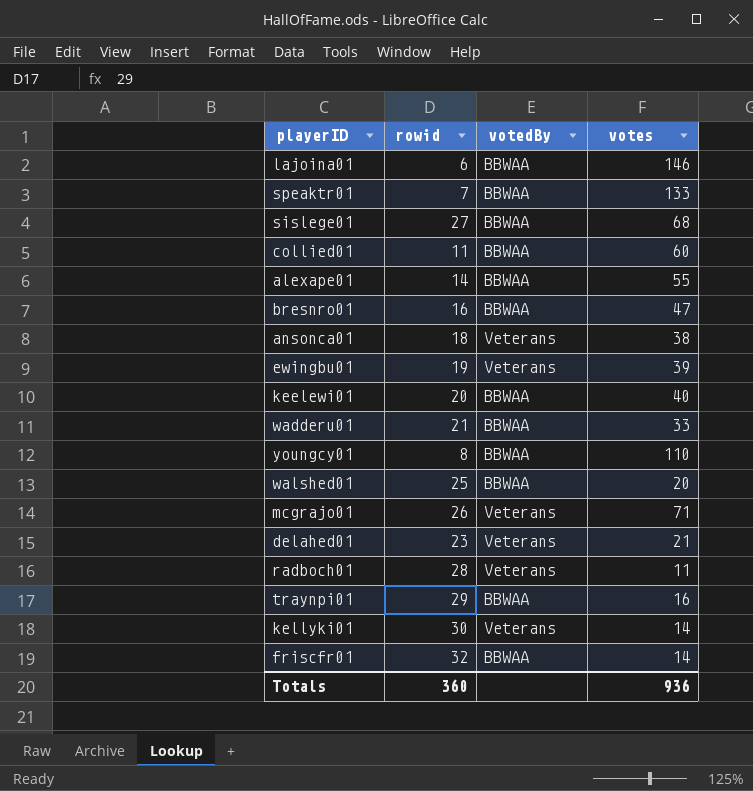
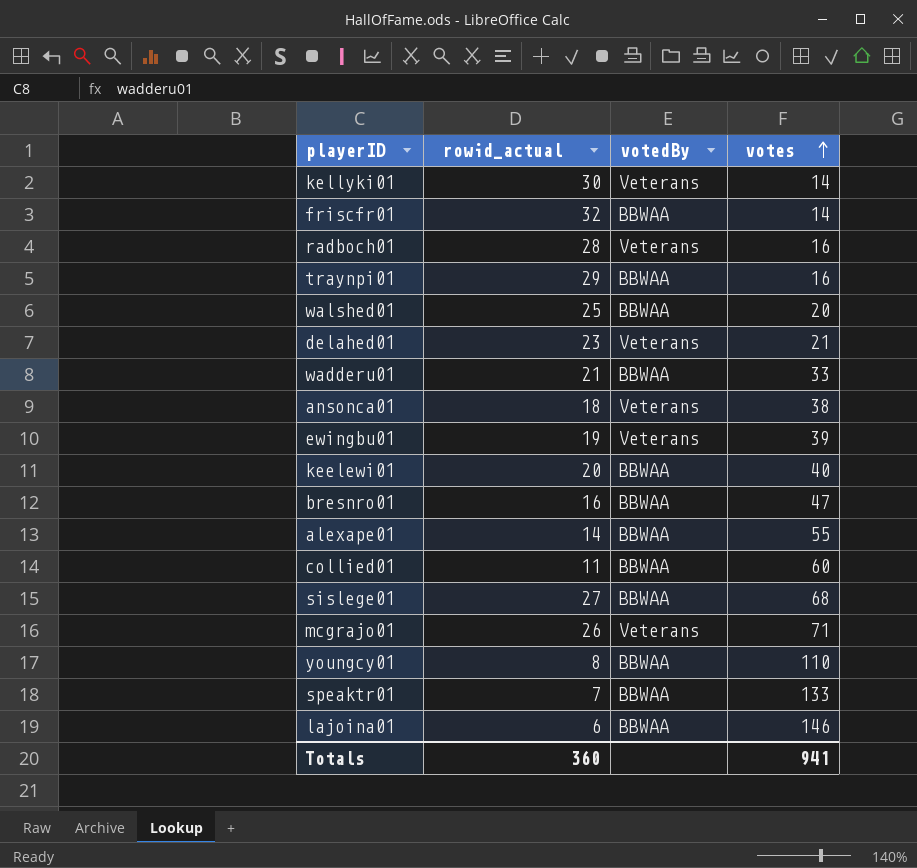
row order: none -> votes ascending
column name: rowid -> rowid_actual
radboch01 | votes: 11 -> 16
Totals | votes: 936 -> 941

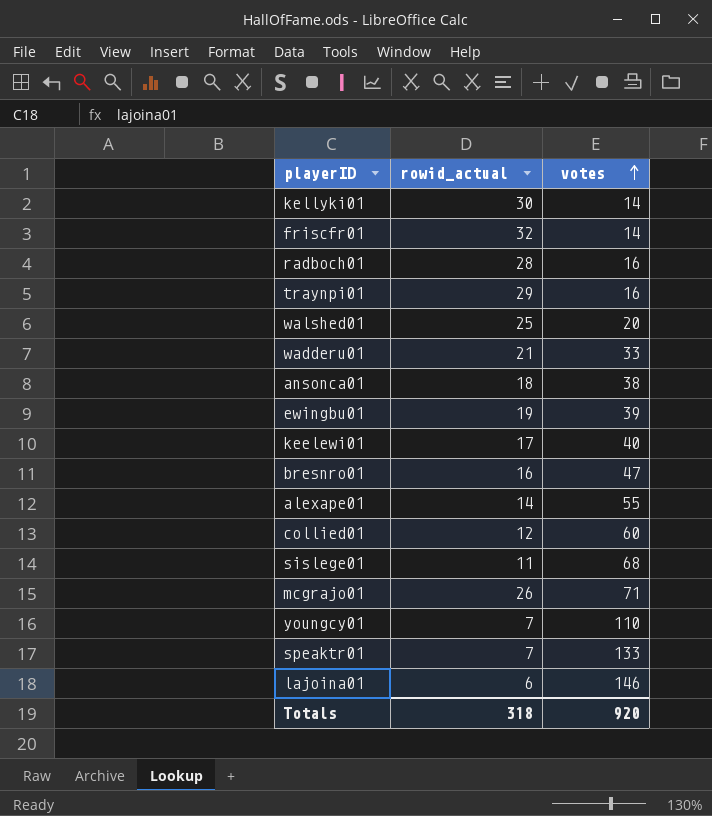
column votedBy | position: 3 -> none
row delahed01: 23 | Veterans | 21 -> none
keelewi01 | rowid_actual: 20 -> 17
collied01 | rowid_actual: 11 -> 12
sislege01 | rowid_actual: 27 -> 11
youngcy01 | rowid_actual: 8 -> 7
Totals | rowid_actual: 360 -> 318
Totals | votes: 941 -> 920

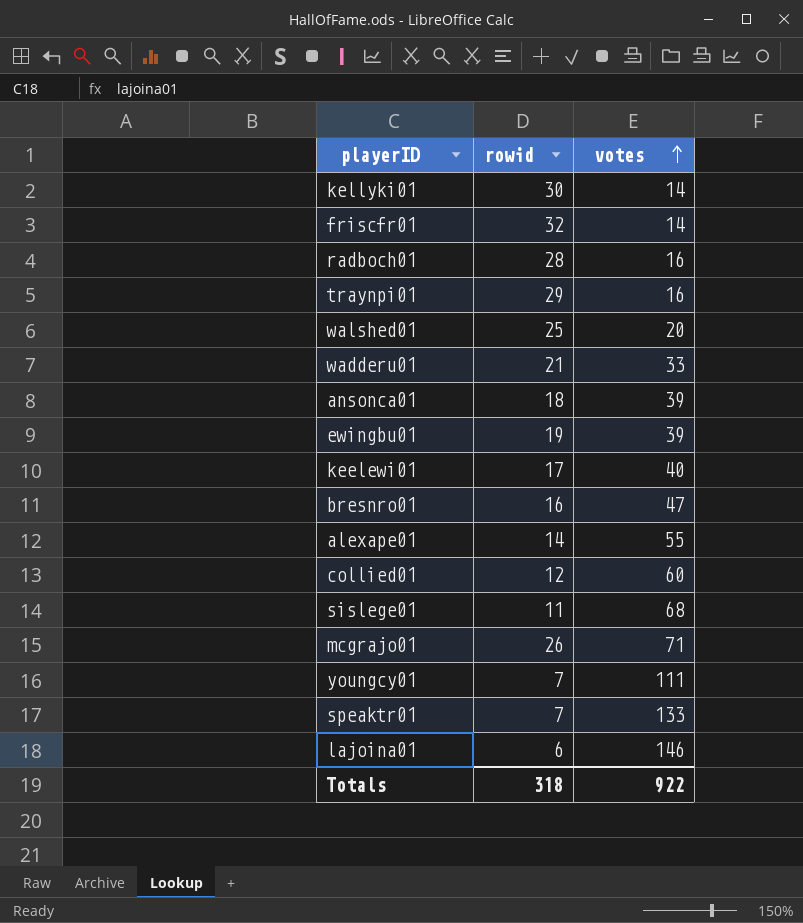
column name: rowid_actual -> rowid
ansonca01 | votes: 38 -> 39
youngcy01 | votes: 110 -> 111
Totals | votes: 920 -> 922

